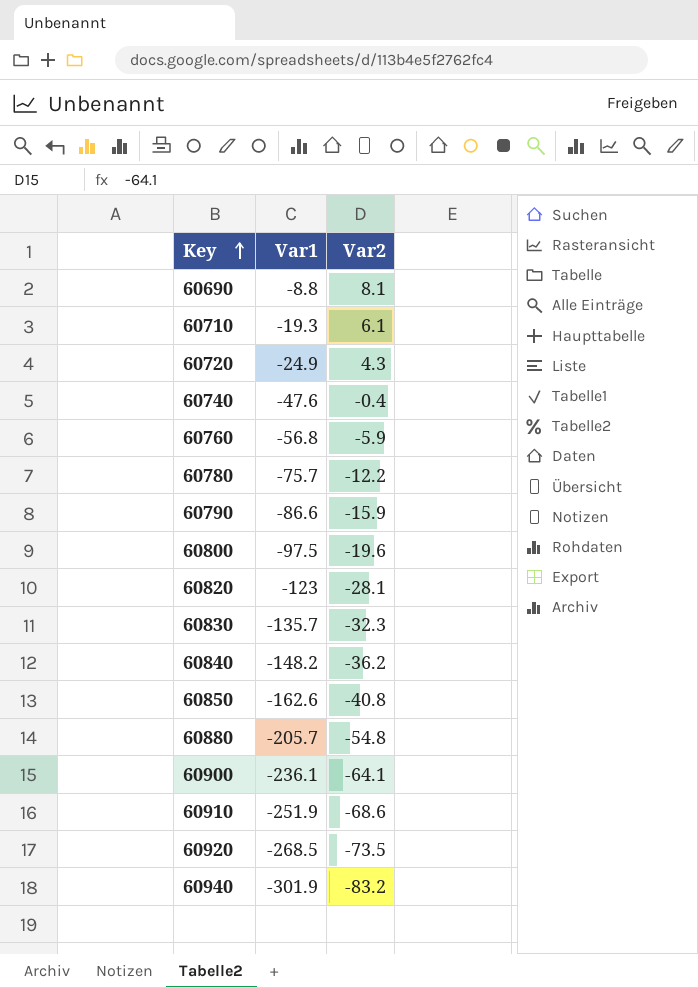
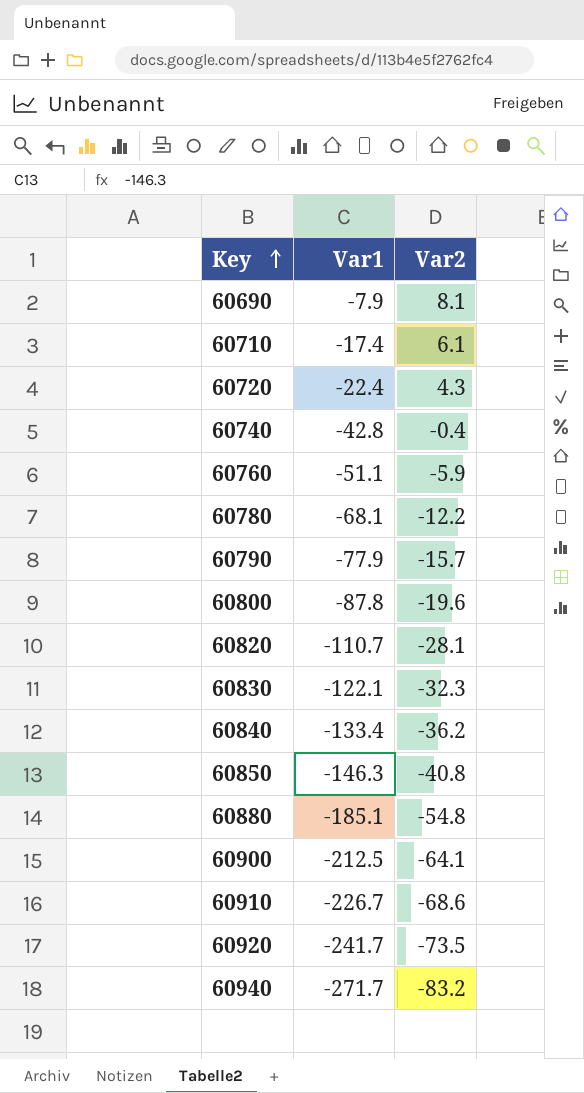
60690 | Var1: -8.8 -> -7.9
60710 | Var1: -19.3 -> -17.4
60720 | Var1: -24.9 -> -22.4
60740 | Var1: -47.6 -> -42.8
60760 | Var1: -56.8 -> -51.1
60780 | Var1: -75.7 -> -68.1
60790 | Var1: -86.6 -> -77.9
60790 | Var2: -15.9 -> -15.7
60800 | Var1: -97.5 -> -87.8
60820 | Var1: -123 -> -110.7
60830 | Var1: -135.7 -> -122.1
60840 | Var1: -148.2 -> -133.4
60850 | Var1: -162.6 -> -146.3
60880 | Var1: -205.7 -> -185.1
60900 | Var1: -236.1 -> -212.5
60910 | Var1: -251.9 -> -226.7
60920 | Var1: -268.5 -> -241.7
60940 | Var1: -301.9 -> -271.7

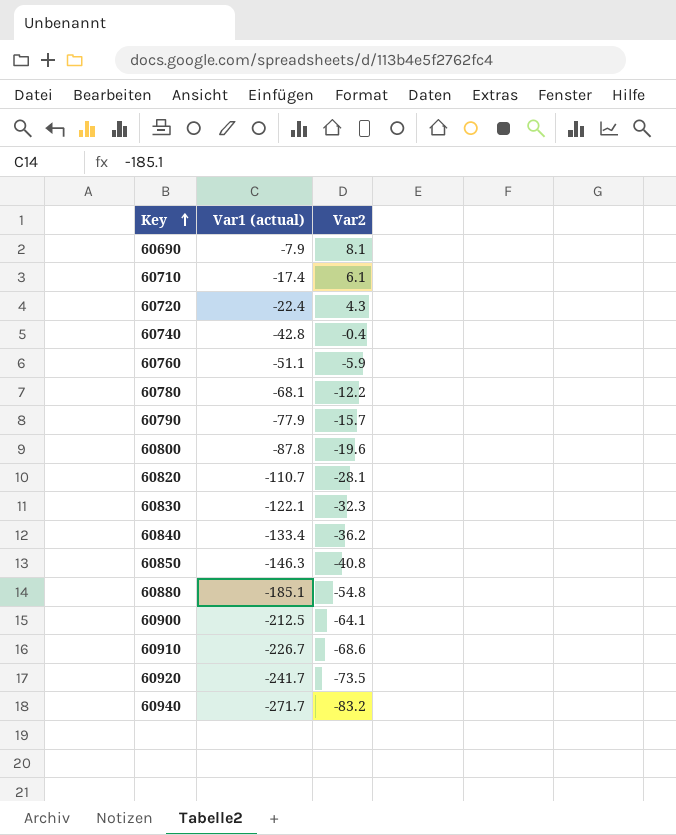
column name: Var1 -> Var1 (actual)

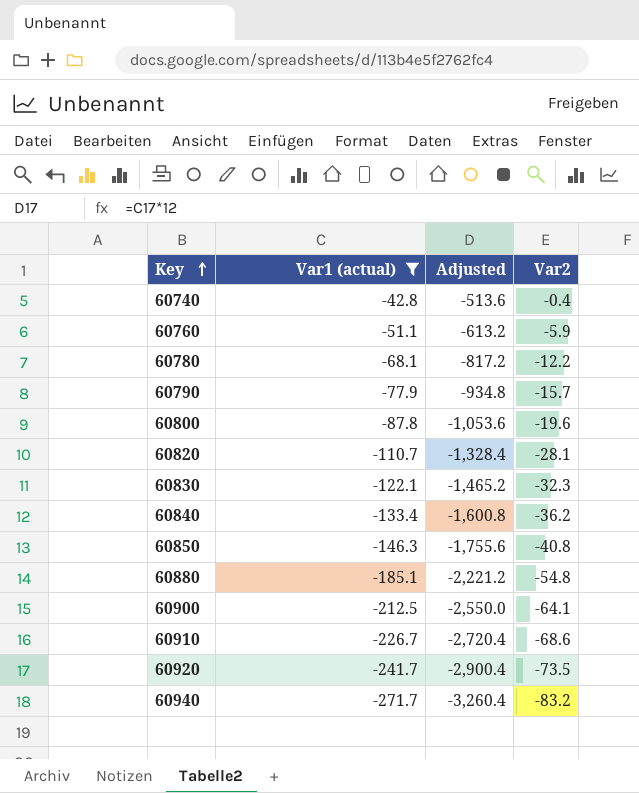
filter: none -> Var1 (actual) <= -42.8
column Adjusted | formula: none -> [Var1 (actual)] * 12

